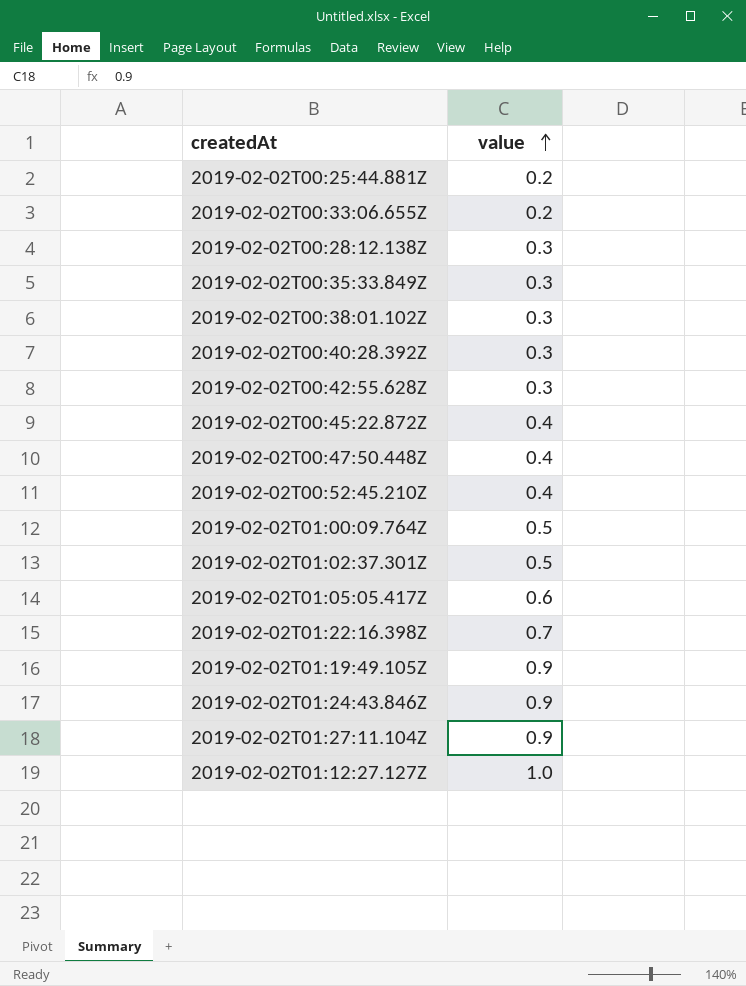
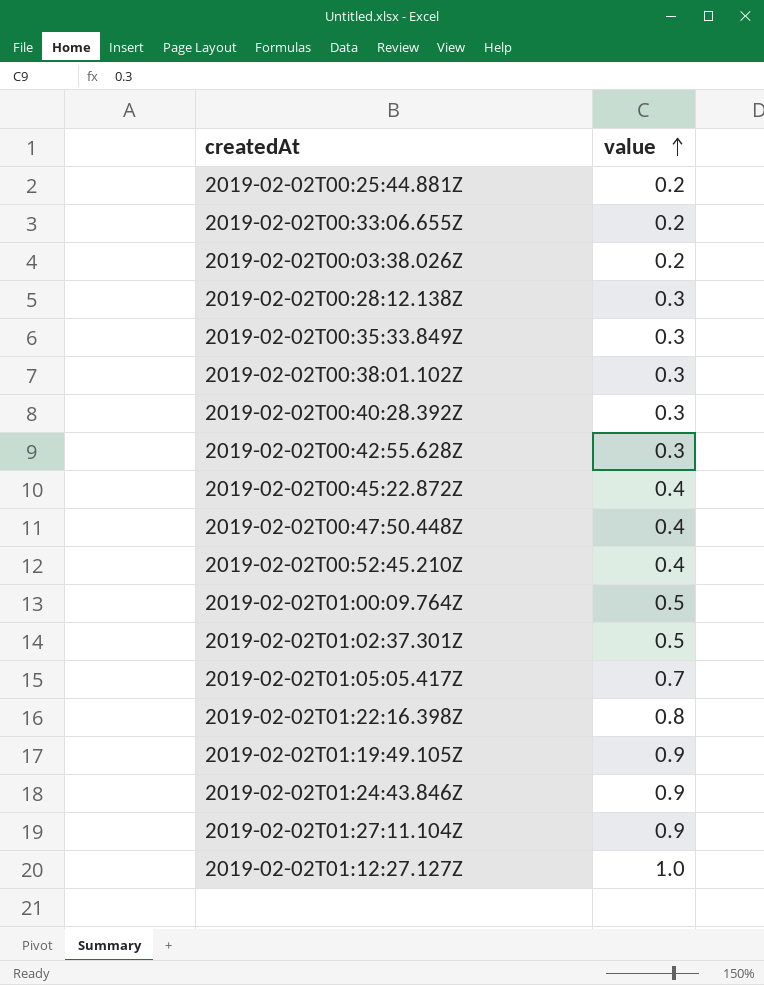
row 2019-02-02T00:03:38.026Z: none -> 0.2
2019-02-02T01:05:05.417Z | value: 0.6 -> 0.7
2019-02-02T01:22:16.398Z | value: 0.7 -> 0.8

